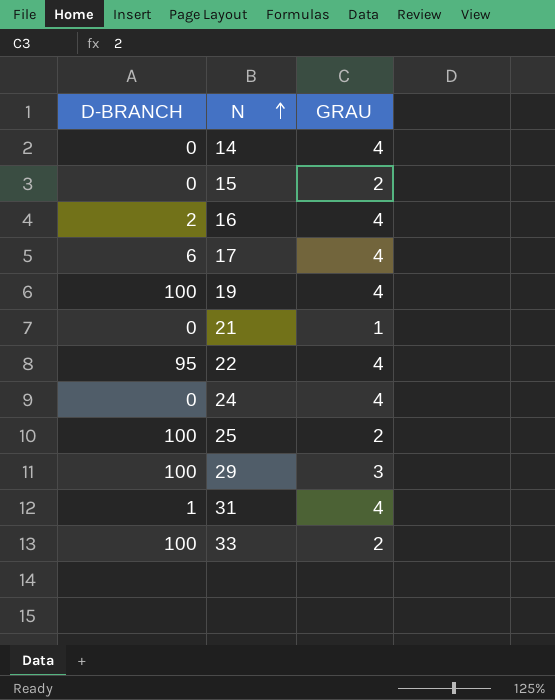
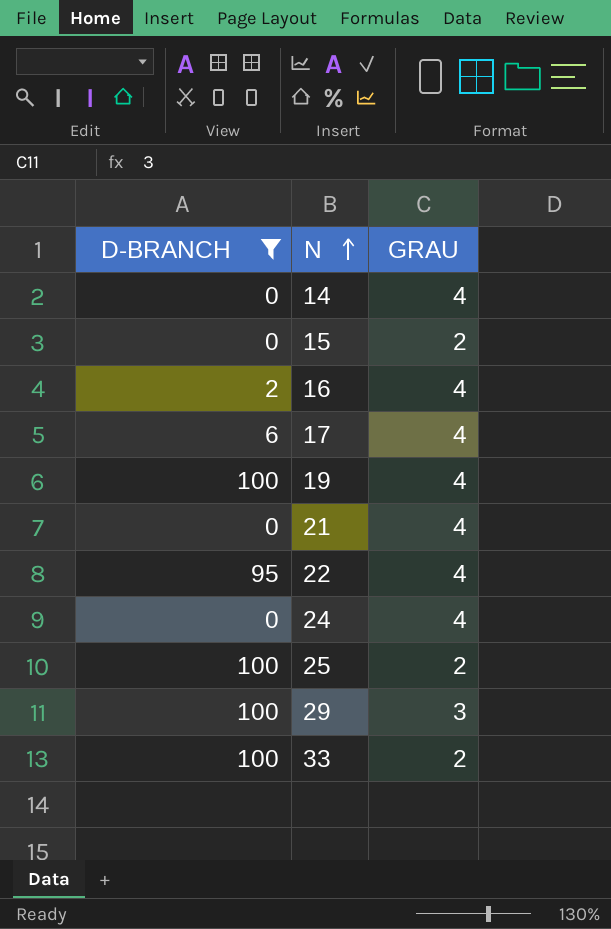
filter: none -> D-BRANCH != 1
21 | GRAU: 1 -> 4

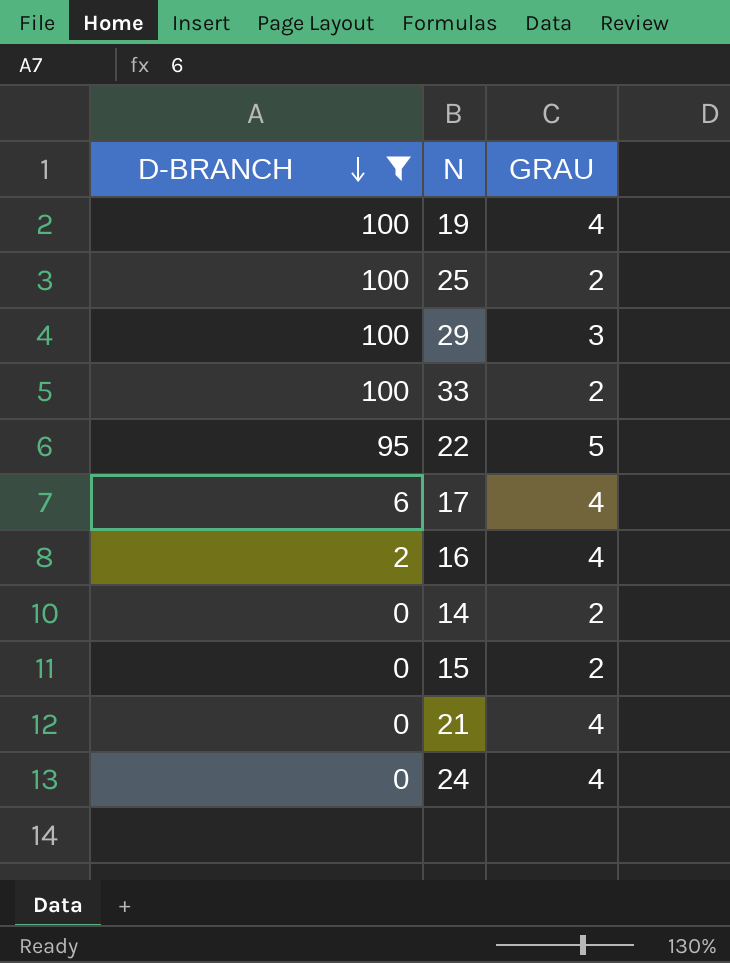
row order: N ascending -> D-BRANCH descending
22 | GRAU: 4 -> 5
14 | GRAU: 4 -> 2

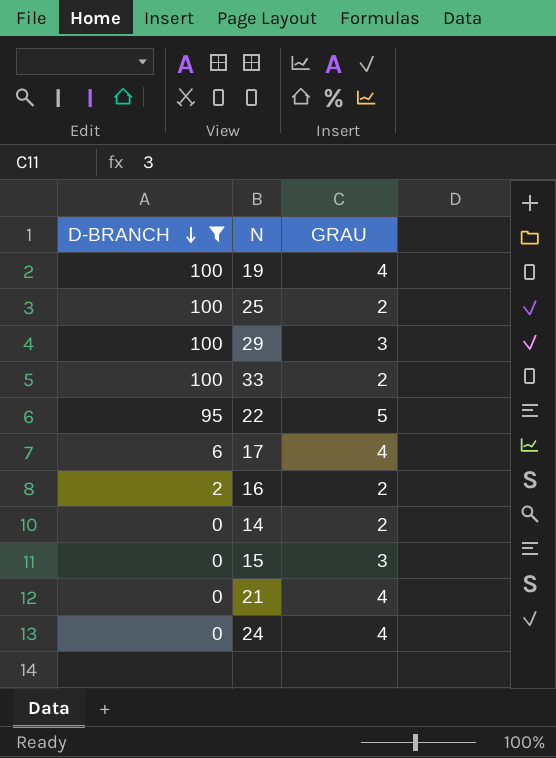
16 | GRAU: 4 -> 2
15 | GRAU: 2 -> 3

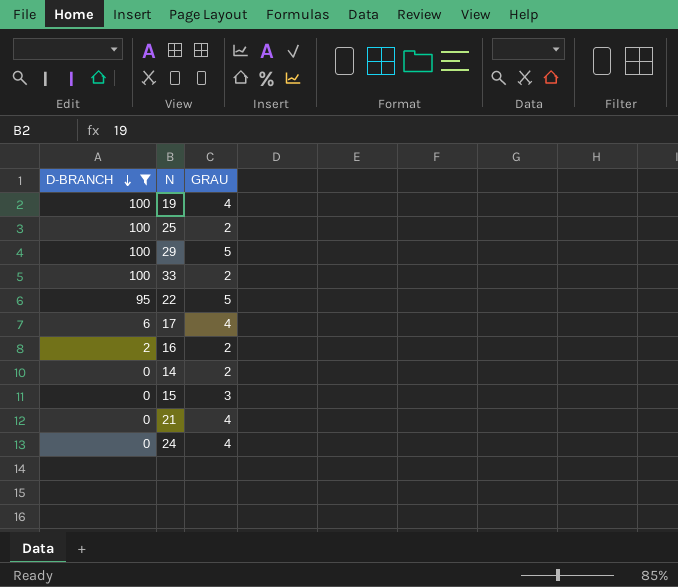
29 | GRAU: 3 -> 5

